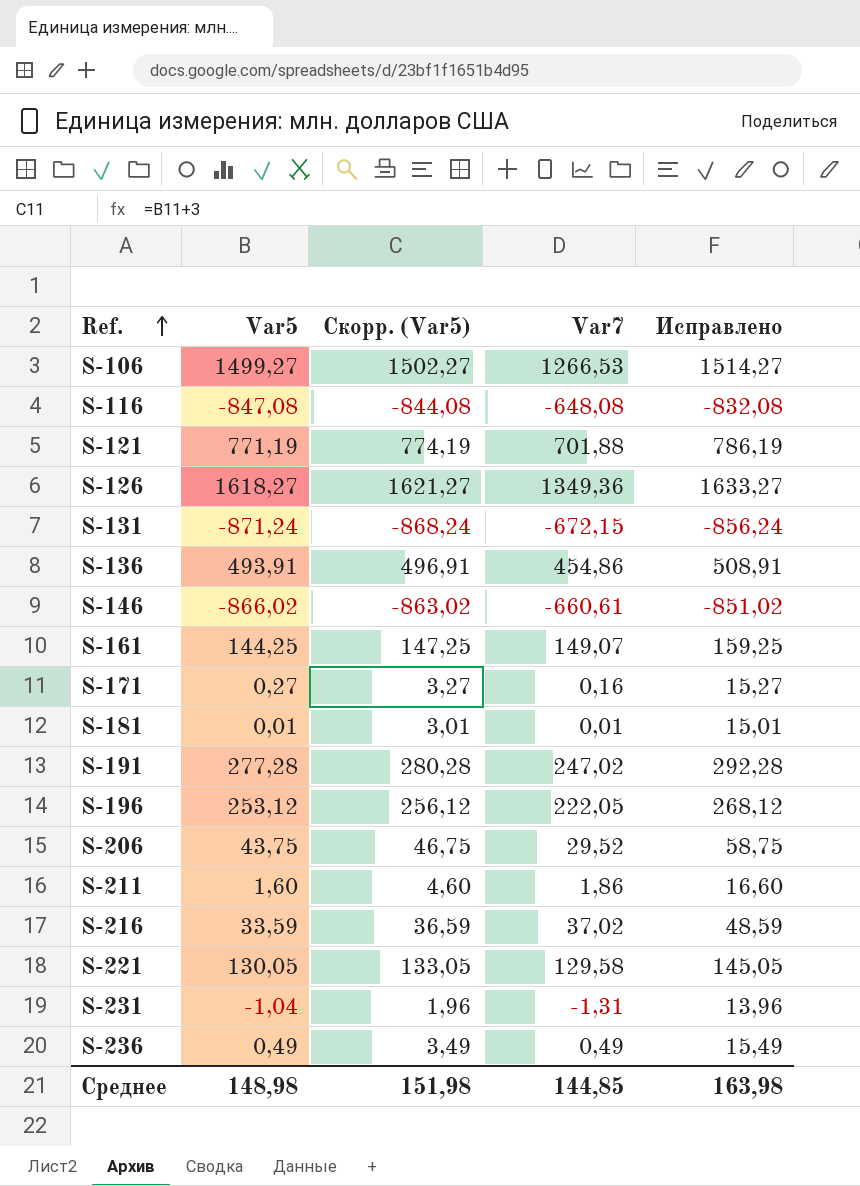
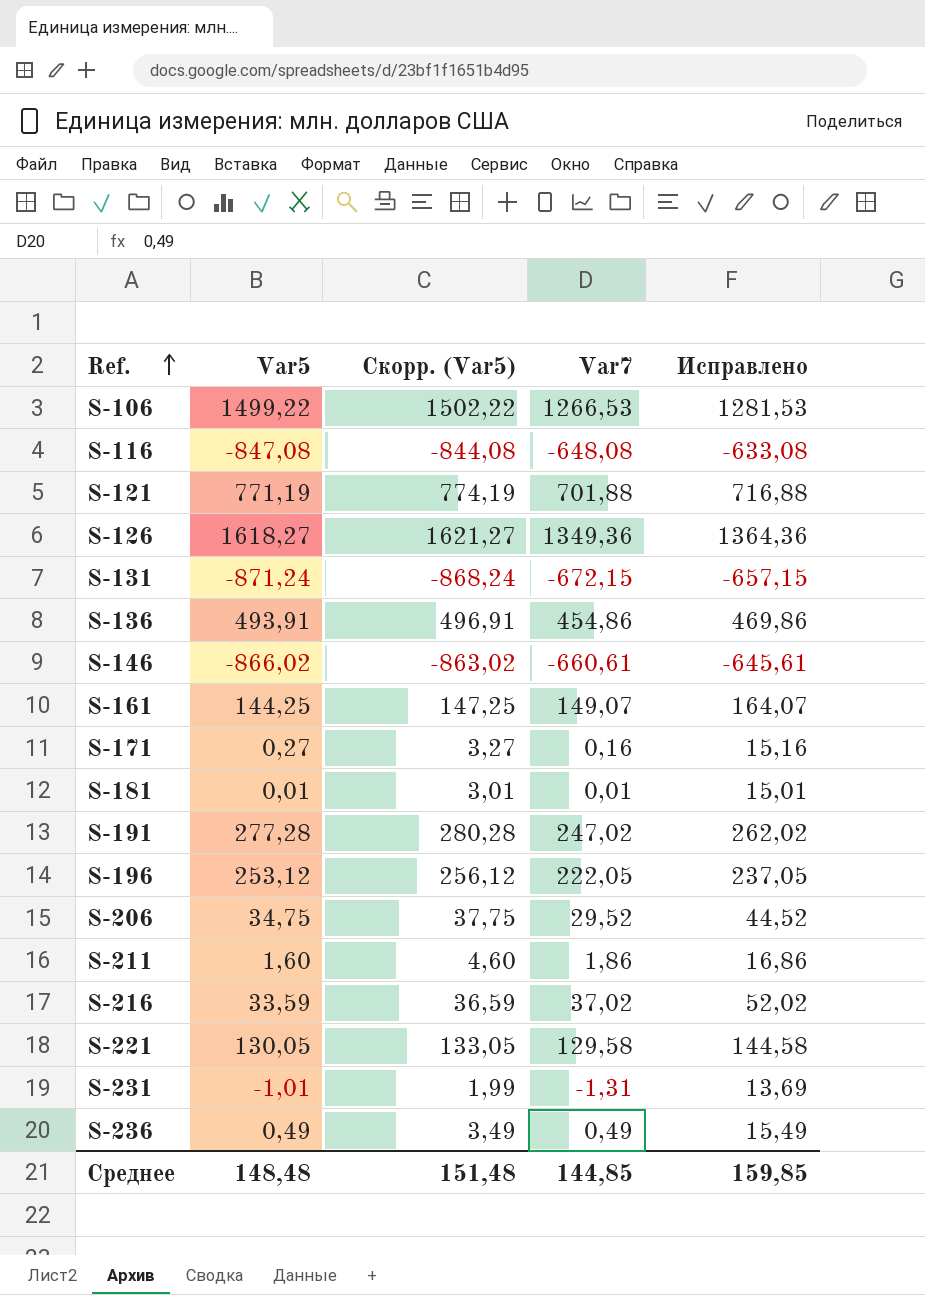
column Исправлено | formula: [Var5] + 15 -> [Var7] + 15
S-106 | Var5: 1499,27 -> 1499,22
S-106 | Скорр. (Var5): 1502,27 -> 1502,22
S-206 | Var5: 43,75 -> 34,75
S-206 | Скорр. (Var5): 46,75 -> 37,75
S-231 | Var5: -1,04 -> -1,01
S-231 | Скорр. (Var5): 1,96 -> 1,99
Среднее | Var5: 148,98 -> 148,48
Среднее | Скорр. (Var5): 151,98 -> 151,48
Среднее | Исправлено: 163,98 -> 159,85

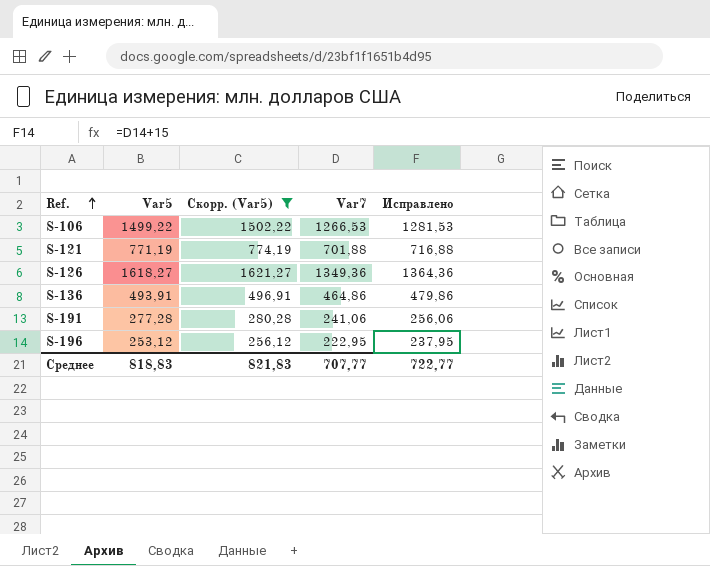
filter: none -> Скорр. (Var5) >= 256,12
S-136 | Var7: 454,86 -> 464,86
S-136 | Исправлено: 469,86 -> 479,86
S-191 | Var7: 247,02 -> 241,06
S-191 | Исправлено: 262,02 -> 256,06
S-196 | Var7: 222,05 -> 222,95
S-196 | Исправлено: 237,05 -> 237,95
Среднее | Var5: 148,48 -> 818,83
Среднее | Скорр. (Var5): 151,48 -> 821,83
Среднее | Var7: 144,85 -> 707,77
Среднее | Исправлено: 159,85 -> 722,77

